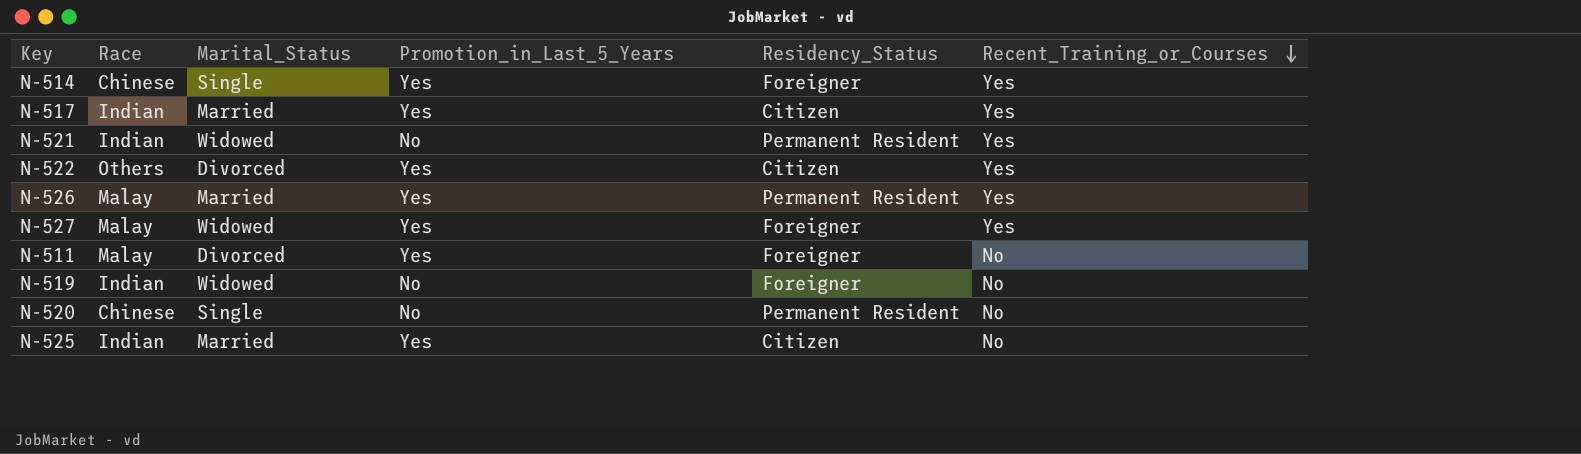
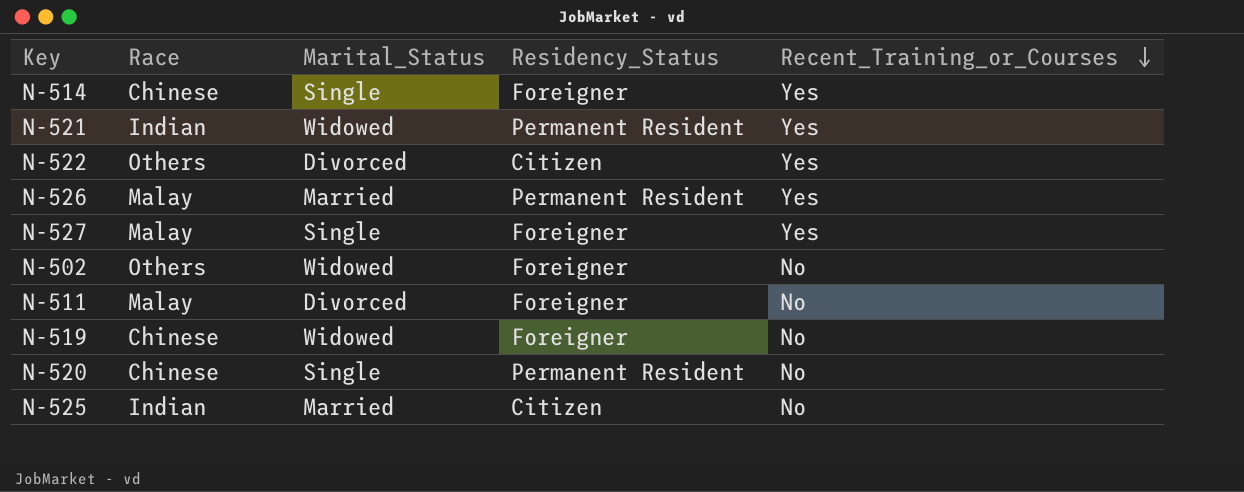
column Promotion_in_Last_5_Years | position: 4 -> none
row N-517: Indian | Married | Yes | Citizen | Yes -> none
N-527 | Marital_Status: Widowed -> Single
row N-502: none -> Others | Widowed | Foreigner | No
N-519 | Race: Indian -> Chinese

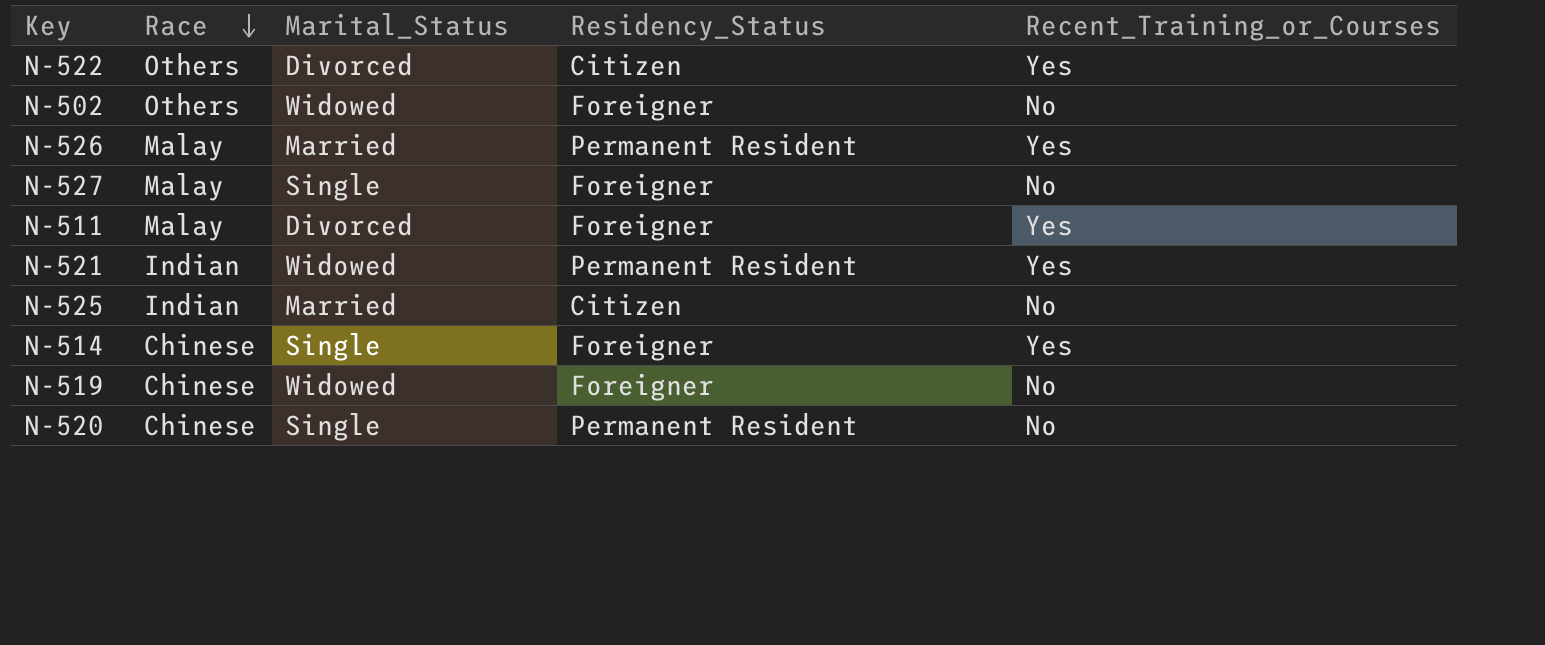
row order: Recent_Training_or_Courses descending -> Race descending
N-527 | Recent_Training_or_Courses: Yes -> No
N-511 | Recent_Training_or_Courses: No -> Yes

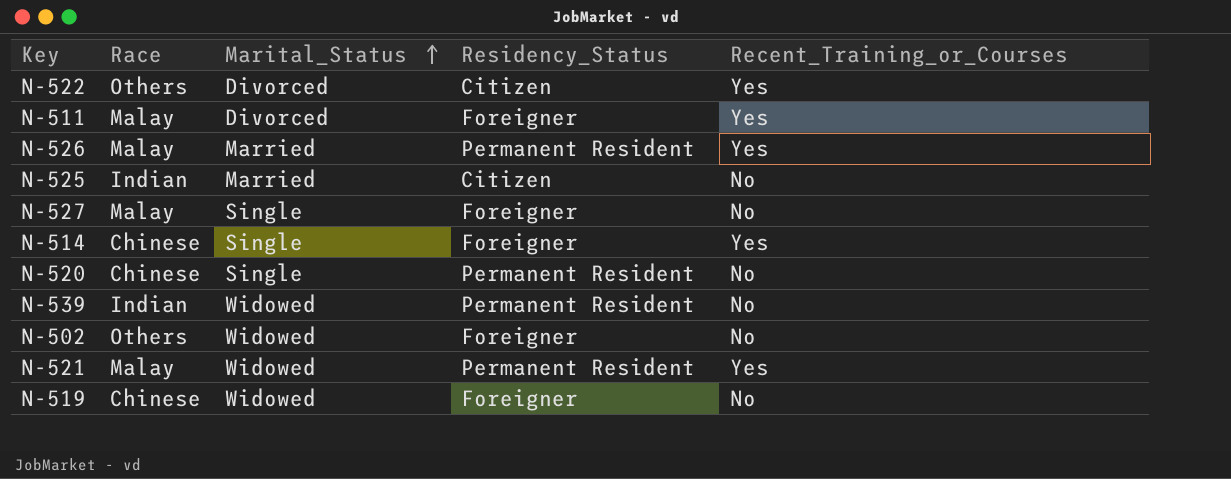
row order: Race descending -> Marital_Status ascending
row N-539: none -> Indian | Widowed | Permanent Resident | No
N-521 | Race: Indian -> Malay

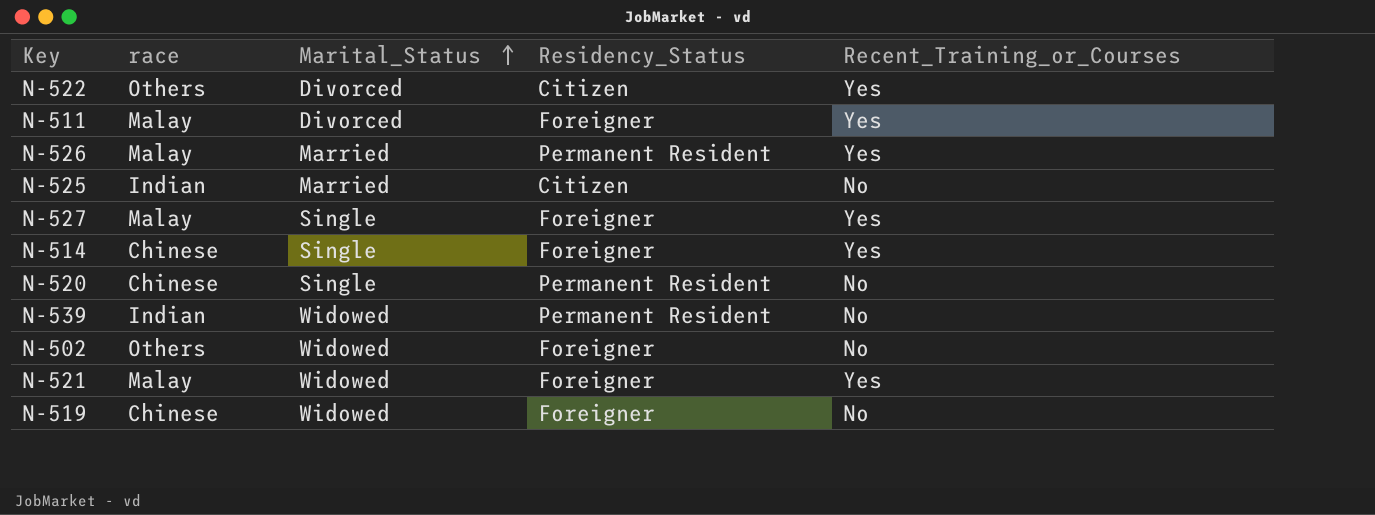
column name: Race -> race
N-527 | Recent_Training_or_Courses: No -> Yes
N-521 | Residency_Status: Permanent Resident -> Foreigner

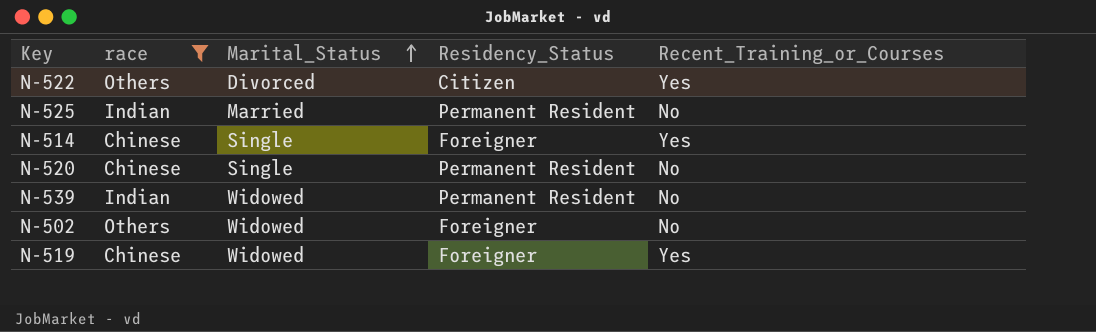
filter: none -> race != Malay
N-525 | Residency_Status: Citizen -> Permanent Resident
N-519 | Recent_Training_or_Courses: No -> Yes

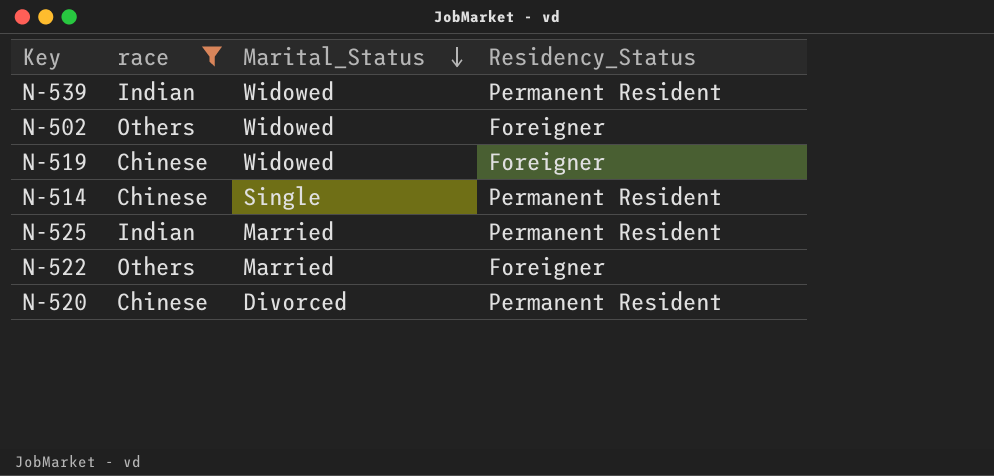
row order: Marital_Status ascending -> Marital_Status descending
column Recent_Training_or_Courses | position: 5 -> none
N-514 | Residency_Status: Foreigner -> Permanent Resident
N-522 | Marital_Status: Divorced -> Married
N-522 | Residency_Status: Citizen -> Foreigner
N-520 | Marital_Status: Single -> Divorced

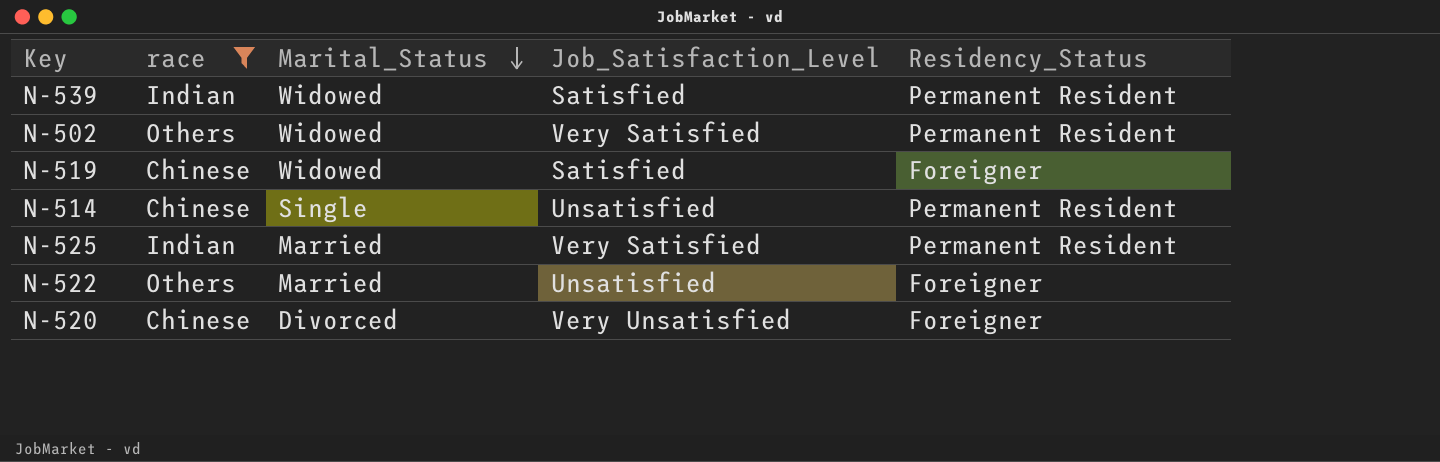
column Job_Satisfaction_Level | position: none -> 4
N-502 | Residency_Status: Foreigner -> Permanent Resident
N-520 | Residency_Status: Permanent Resident -> Foreigner

